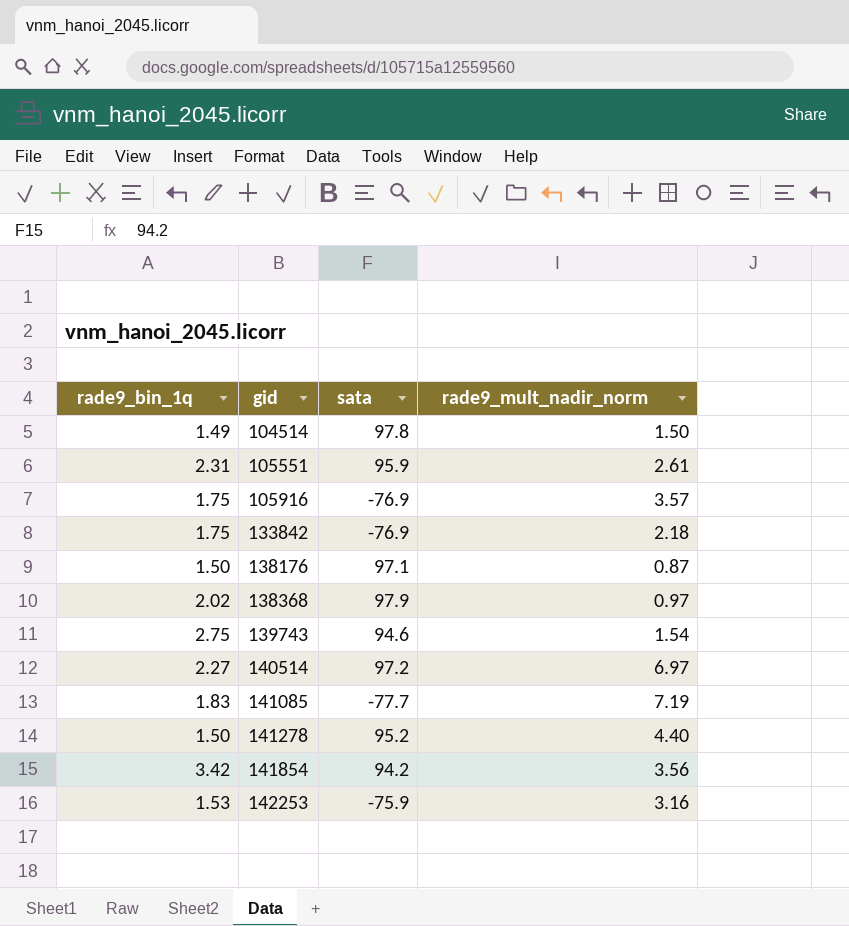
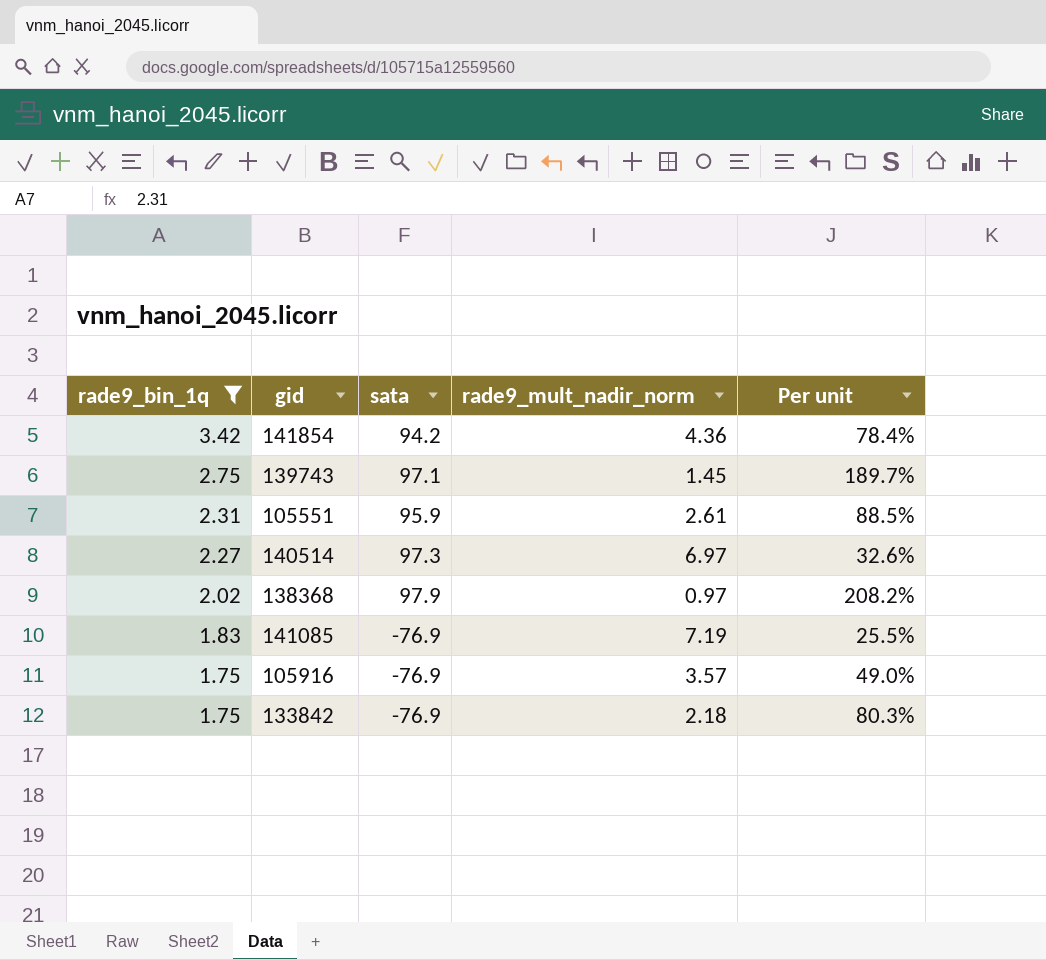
filter: none -> rade9_bin_1q >= 1.75
row order: gid ascending -> rade9_bin_1q descending
column Per unit | formula: none -> [rade9_bin_1q] / [rade9_mult_nadir_norm]
141854 | rade9_mult_nadir_norm: 3.56 -> 4.36
139743 | sata: 94.6 -> 97.1
139743 | rade9_mult_nadir_norm: 1.54 -> 1.45
140514 | sata: 97.2 -> 97.3
141085 | sata: -77.7 -> -76.9

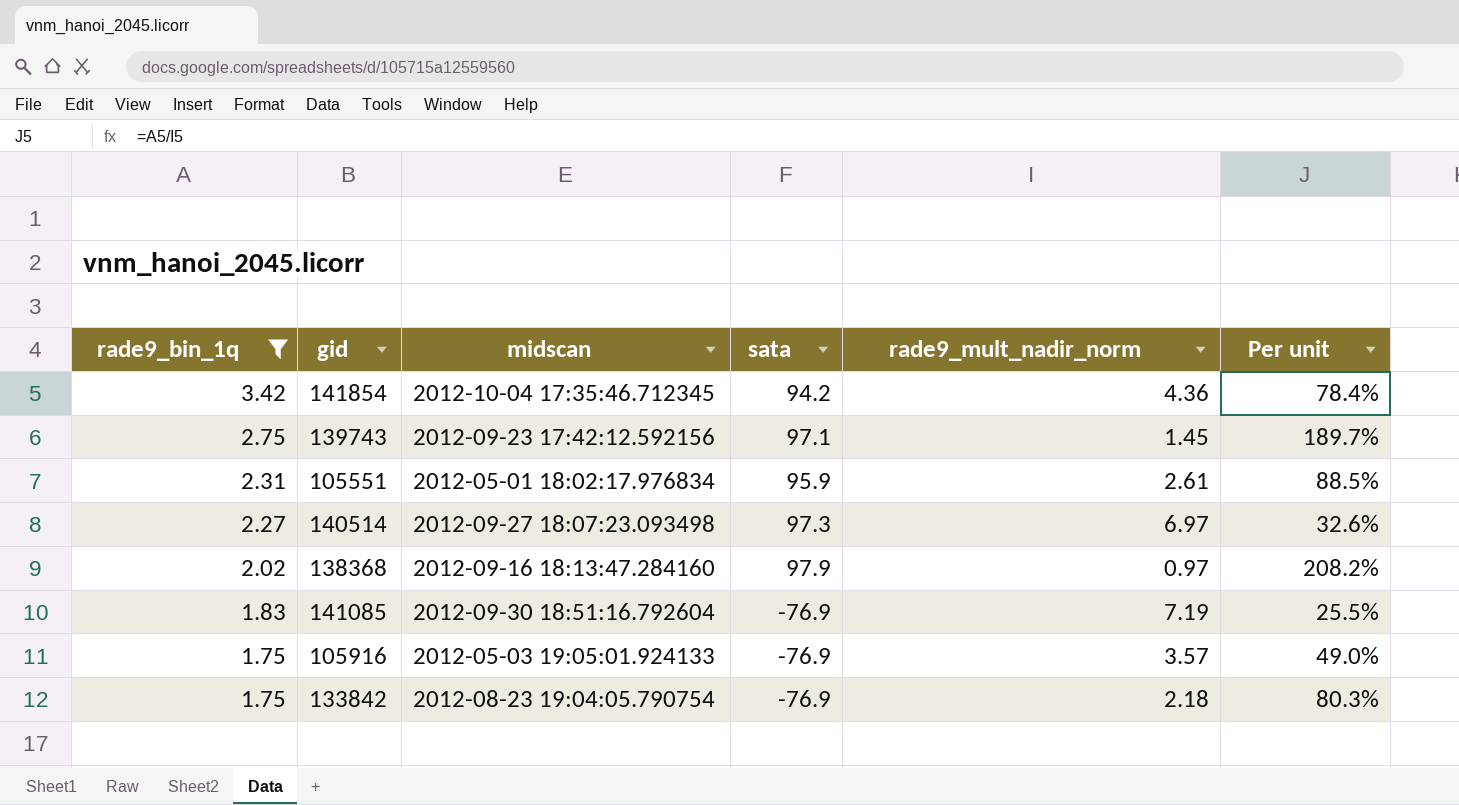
column midscan | position: none -> 3

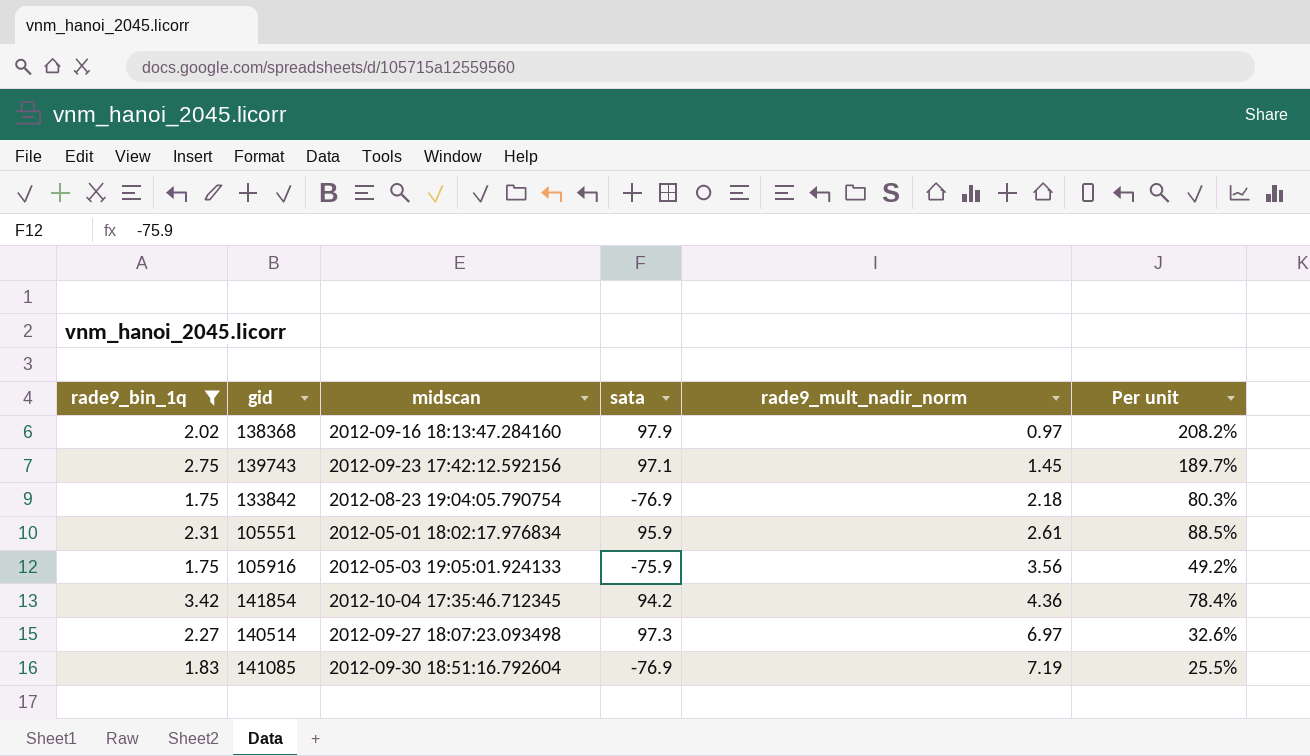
row order: rade9_bin_1q descending -> rade9_mult_nadir_norm ascending
105916 | sata: -76.9 -> -75.9
105916 | rade9_mult_nadir_norm: 3.57 -> 3.56
105916 | Per unit: 49.0% -> 49.2%

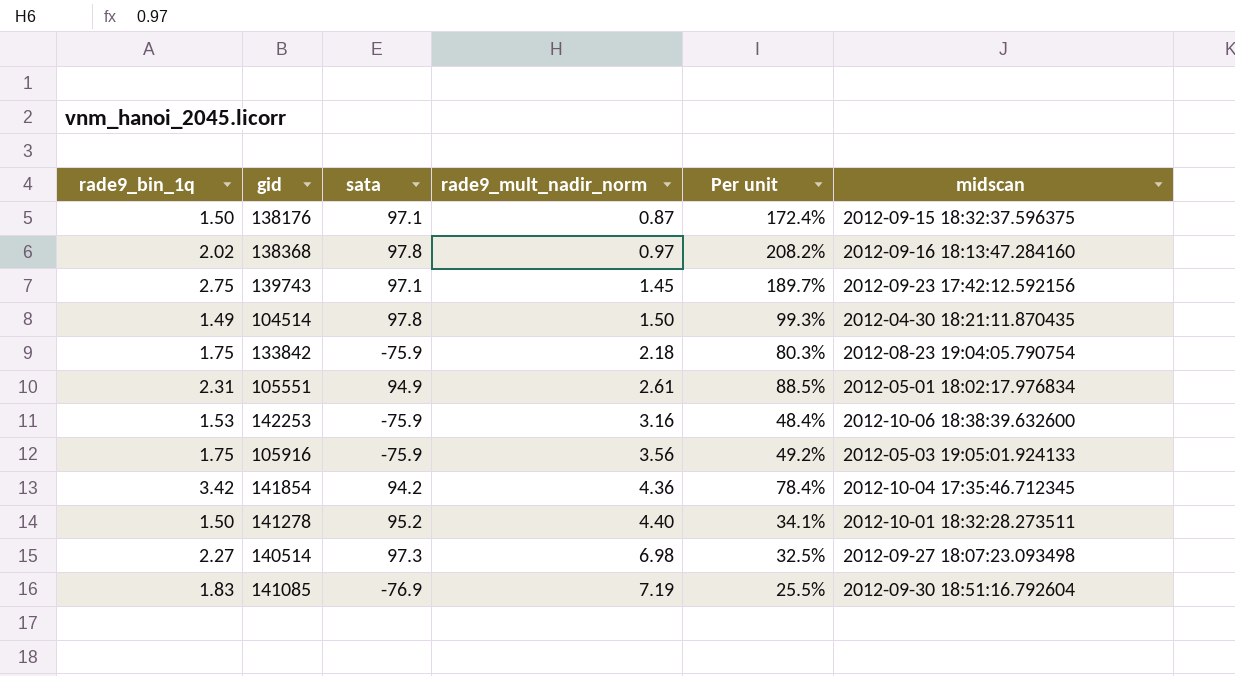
filter: rade9_bin_1q >= 1.75 -> none
column midscan | position: 3 -> 6
138368 | sata: 97.9 -> 97.8
133842 | sata: -76.9 -> -75.9
105551 | sata: 95.9 -> 94.9
140514 | rade9_mult_nadir_norm: 6.97 -> 6.98
140514 | Per unit: 32.6% -> 32.5%

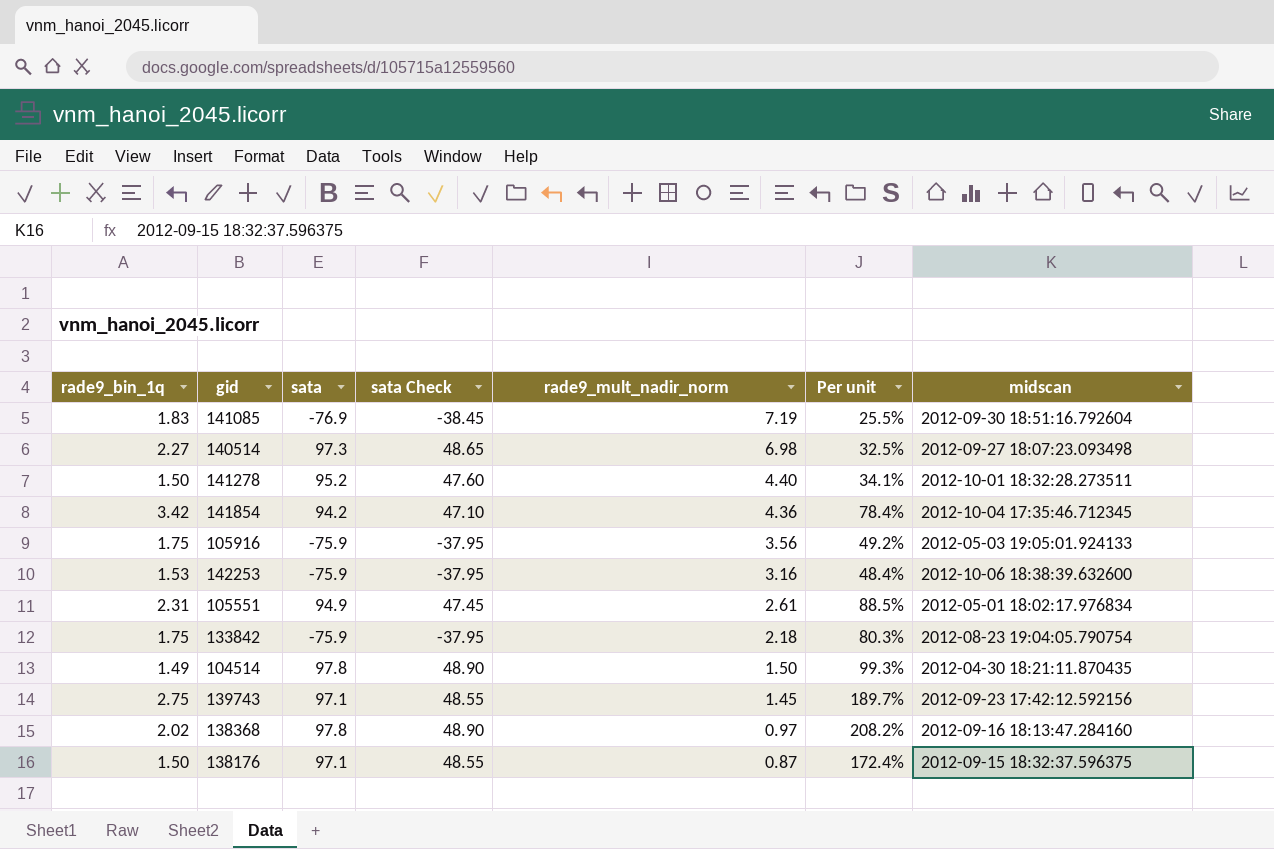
row order: rade9_mult_nadir_norm ascending -> rade9_mult_nadir_norm descending
column sata Check | formula: none -> [sata] * 0.5

